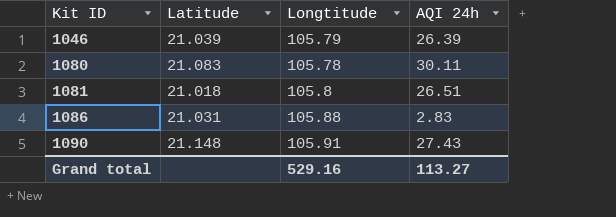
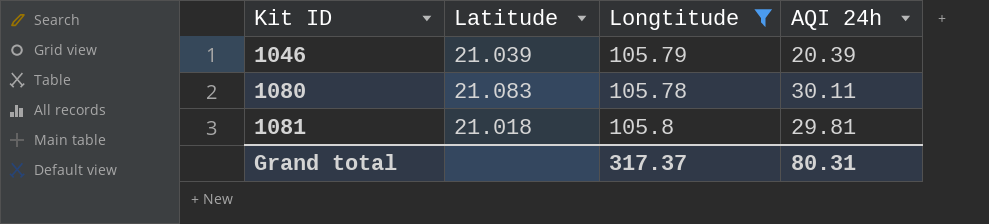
filter: none -> Longtitude <= 105.8
1046 | AQI 24h: 26.39 -> 20.39
1081 | AQI 24h: 26.51 -> 29.81
Grand total | Longtitude: 529.16 -> 317.37
Grand total | AQI 24h: 113.27 -> 80.31

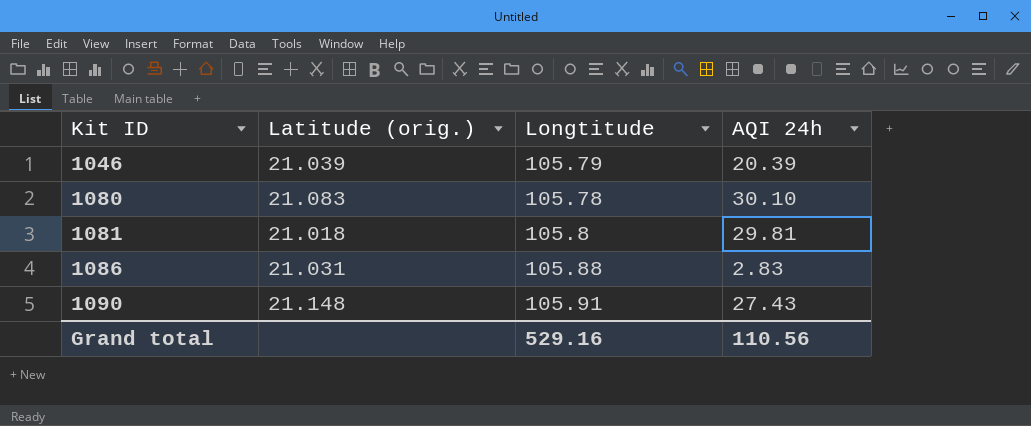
filter: Longtitude <= 105.8 -> none
column name: Latitude -> Latitude (orig.)
1080 | AQI 24h: 30.11 -> 30.10
Grand total | Longtitude: 317.37 -> 529.16
Grand total | AQI 24h: 80.31 -> 110.56

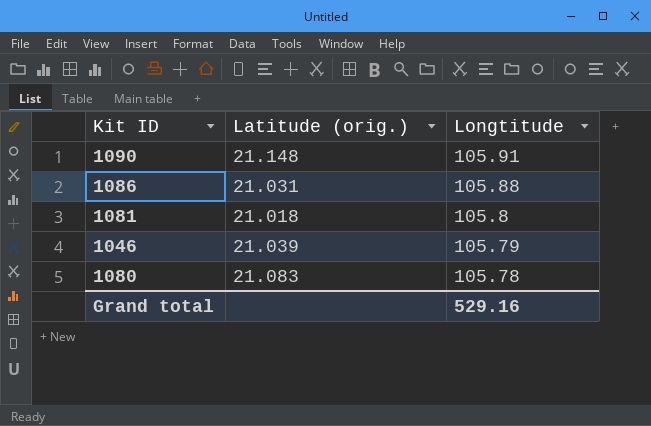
row order: Kit ID ascending -> Longtitude descending
column AQI 24h | position: 4 -> none

